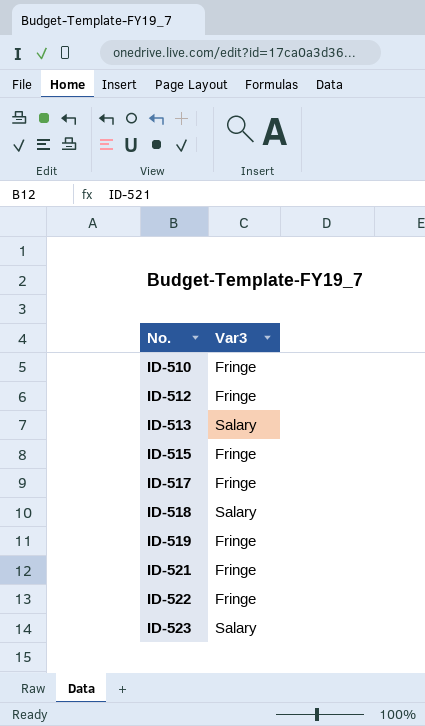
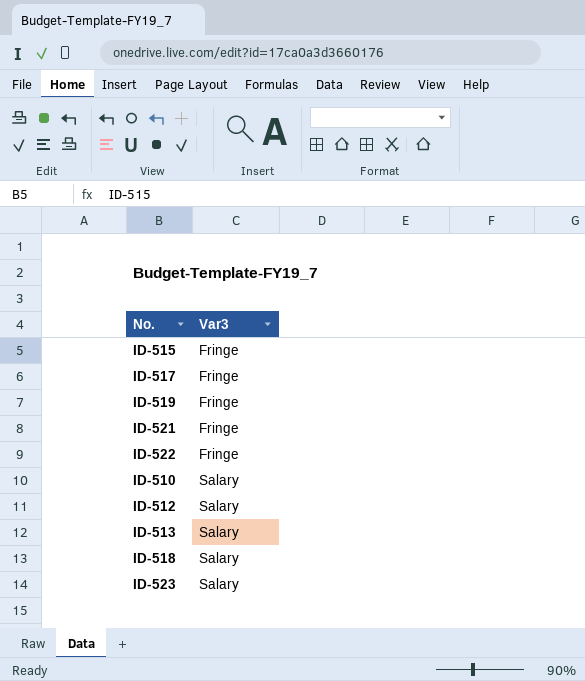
row order: No. ascending -> Var3 ascending
ID-510 | Var3: Fringe -> Salary
ID-512 | Var3: Fringe -> Salary

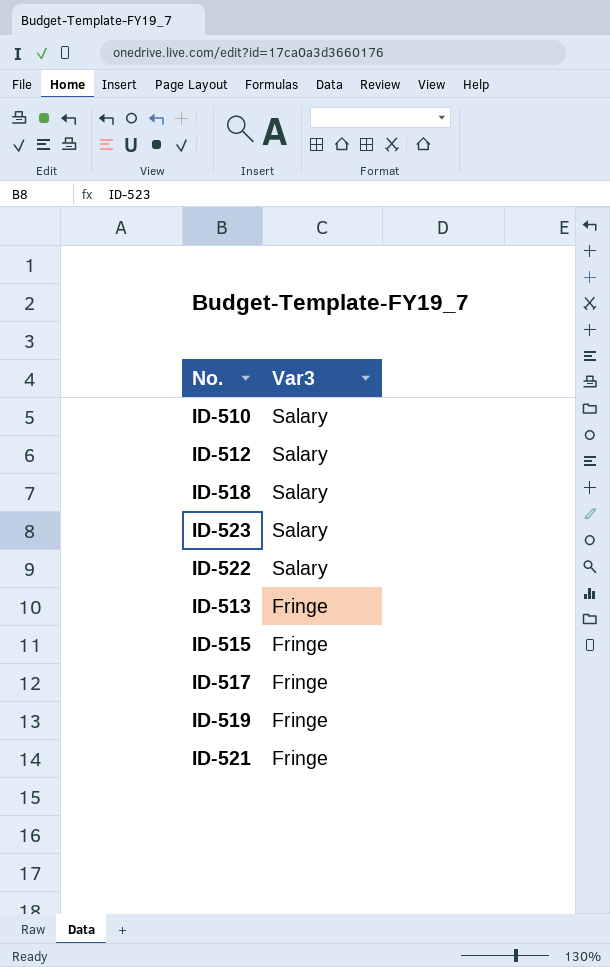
row order: Var3 ascending -> Var3 descending
ID-522 | Var3: Fringe -> Salary
ID-513 | Var3: Salary -> Fringe

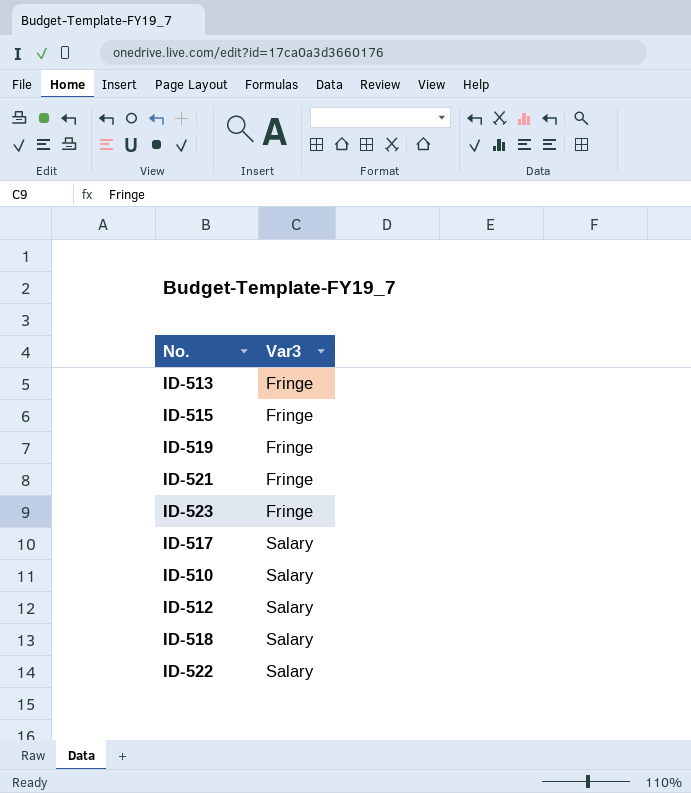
row order: Var3 descending -> Var3 ascending
ID-523 | Var3: Salary -> Fringe
ID-517 | Var3: Fringe -> Salary

